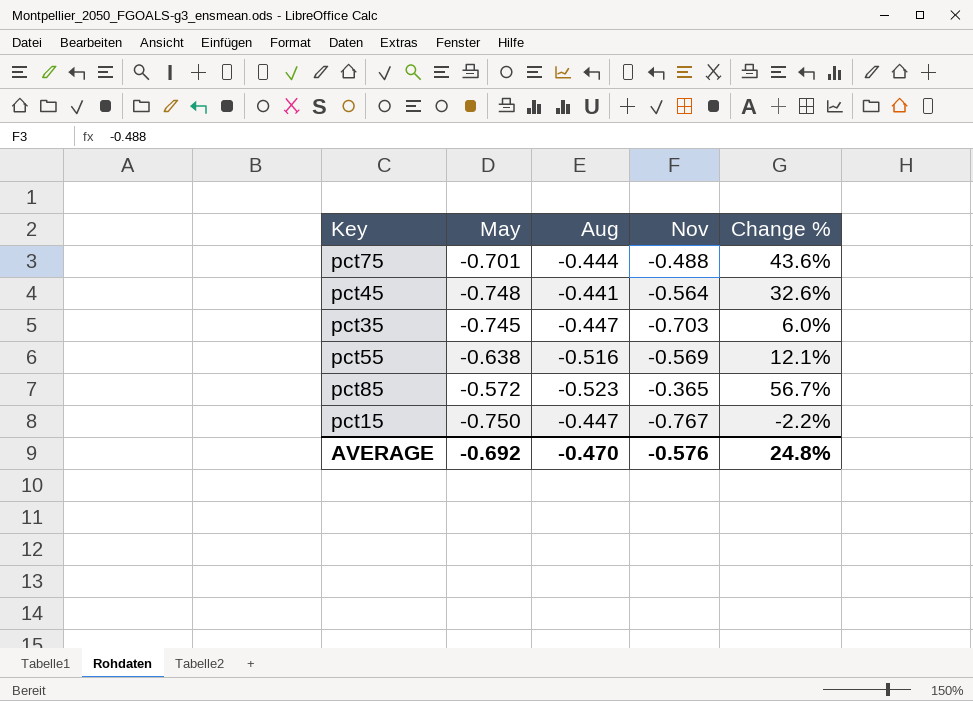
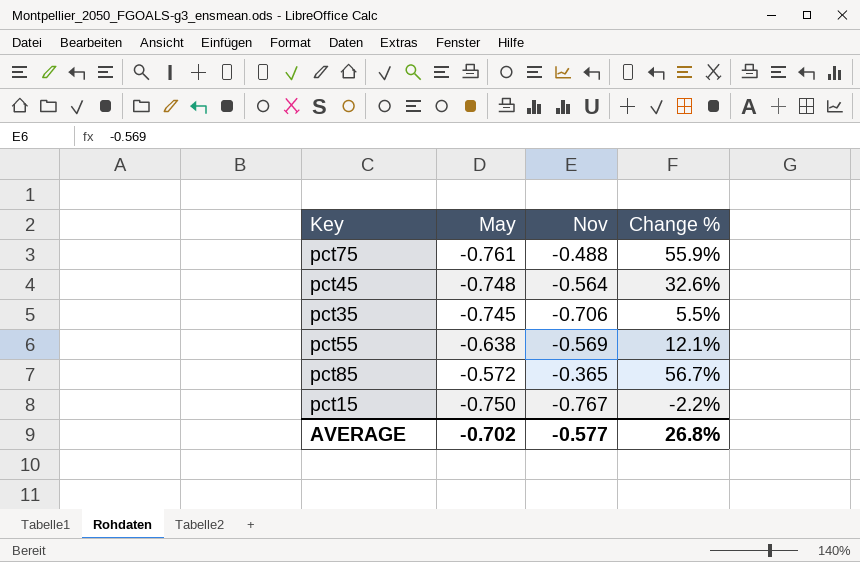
column Aug | position: 3 -> none
pct75 | May: -0.701 -> -0.761
pct75 | Change %: 43.6% -> 55.9%
pct35 | Nov: -0.703 -> -0.706
pct35 | Change %: 6.0% -> 5.5%
AVERAGE | May: -0.692 -> -0.702
AVERAGE | Nov: -0.576 -> -0.577
AVERAGE | Change %: 24.8% -> 26.8%

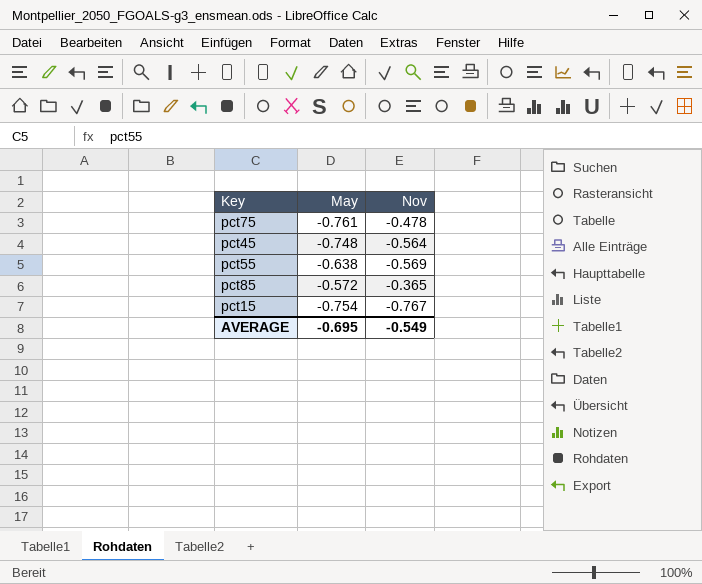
column Change % | formula: ([May] - [Nov]) / [Nov] -> none
row pct35: -0.745 | -0.706 | 5.5% -> none
pct75 | Nov: -0.488 -> -0.478
pct15 | May: -0.750 -> -0.754
AVERAGE | May: -0.702 -> -0.695
AVERAGE | Nov: -0.577 -> -0.549

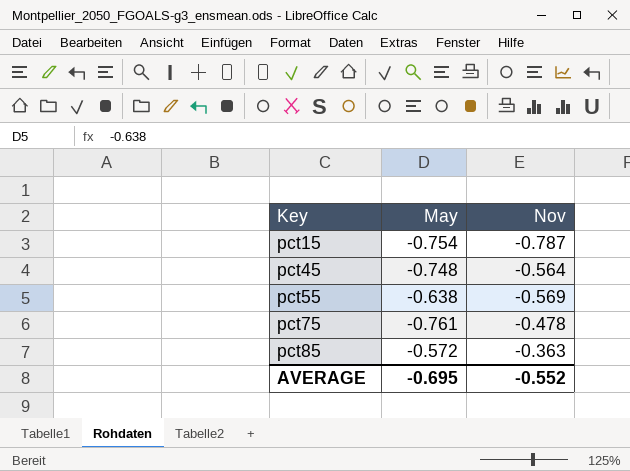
row order: none -> Key ascending
pct15 | Nov: -0.767 -> -0.787
pct85 | Nov: -0.365 -> -0.363
AVERAGE | Nov: -0.549 -> -0.552

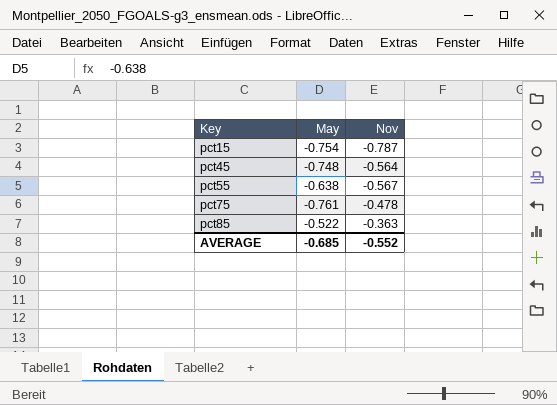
pct55 | Nov: -0.569 -> -0.567
pct85 | May: -0.572 -> -0.522
AVERAGE | May: -0.695 -> -0.685

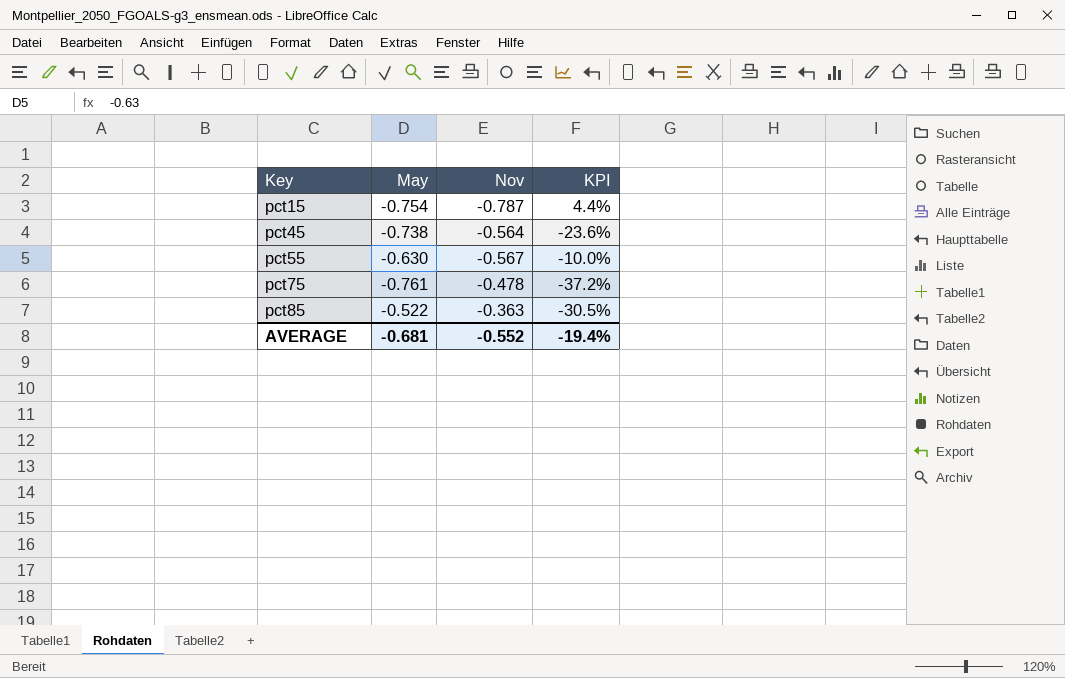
column KPI | formula: none -> ([Nov] - [May]) / [May]
pct45 | May: -0.748 -> -0.738
pct55 | May: -0.638 -> -0.630
AVERAGE | May: -0.685 -> -0.681

